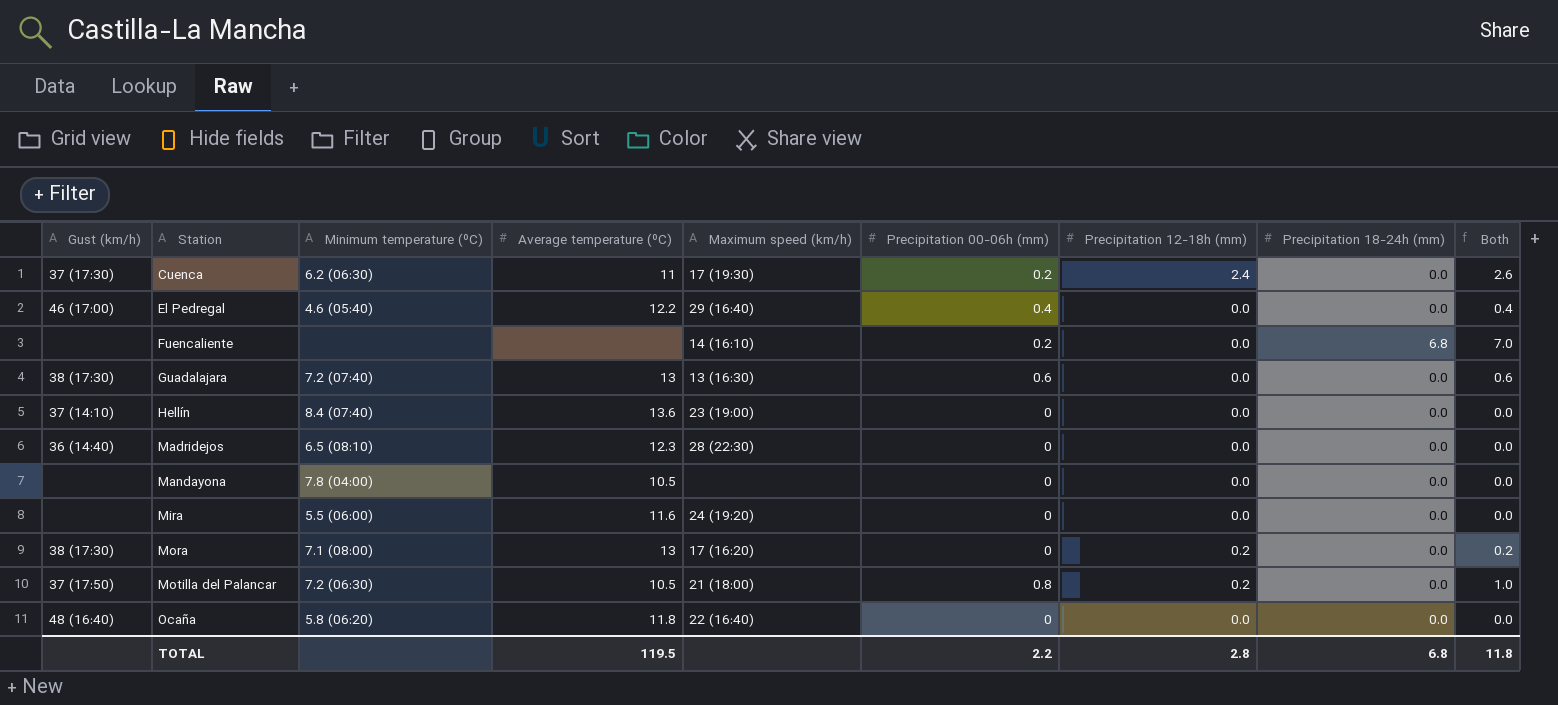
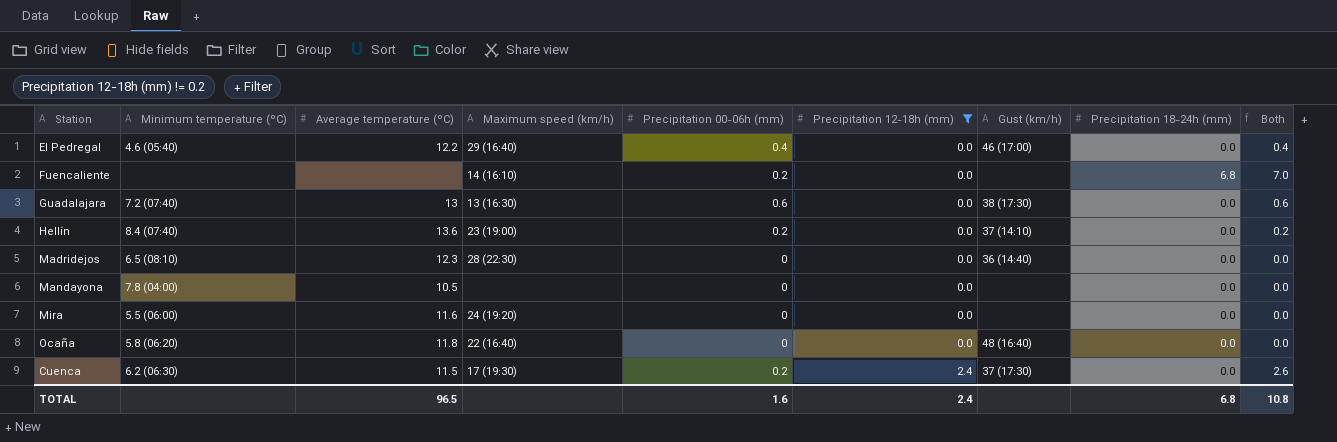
filter: none -> Precipitation 12-18h (mm) != 0.2
row order: Station ascending -> Precipitation 12-18h (mm) ascending
column Gust (km/h) | position: 1 -> 7
Hellín | Precipitation 00-06h (mm): 0 -> 0.2
Hellín | Both: 0.0 -> 0.2
Cuenca | Average temperature (ºC): 11 -> 11.5
TOTAL | Average temperature (ºC): 119.5 -> 96.5
TOTAL | Precipitation 00-06h (mm): 2.2 -> 1.6
TOTAL | Precipitation 12-18h (mm): 2.8 -> 2.4
TOTAL | Both: 11.8 -> 10.8

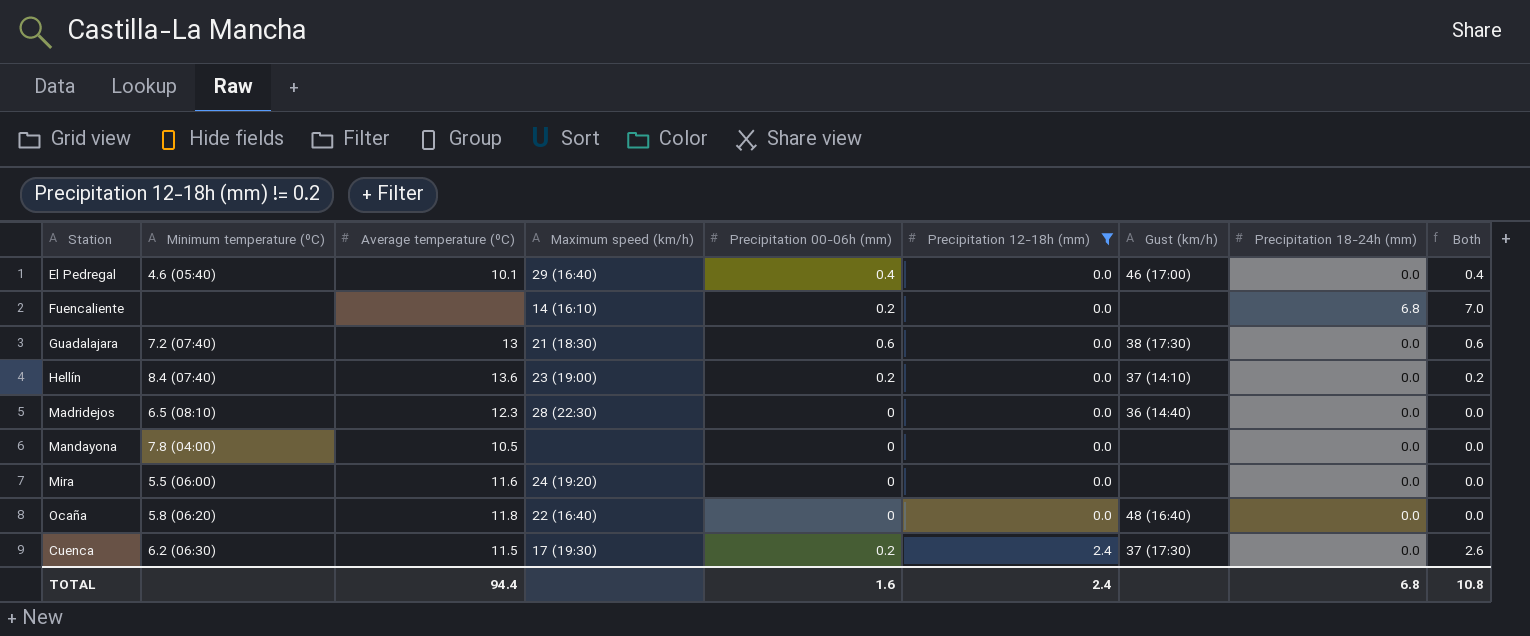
El Pedregal | Average temperature (ºC): 12.2 -> 10.1
Guadalajara | Maximum speed (km/h): 13 (16:30) -> 21 (18:30)
TOTAL | Average temperature (ºC): 96.5 -> 94.4

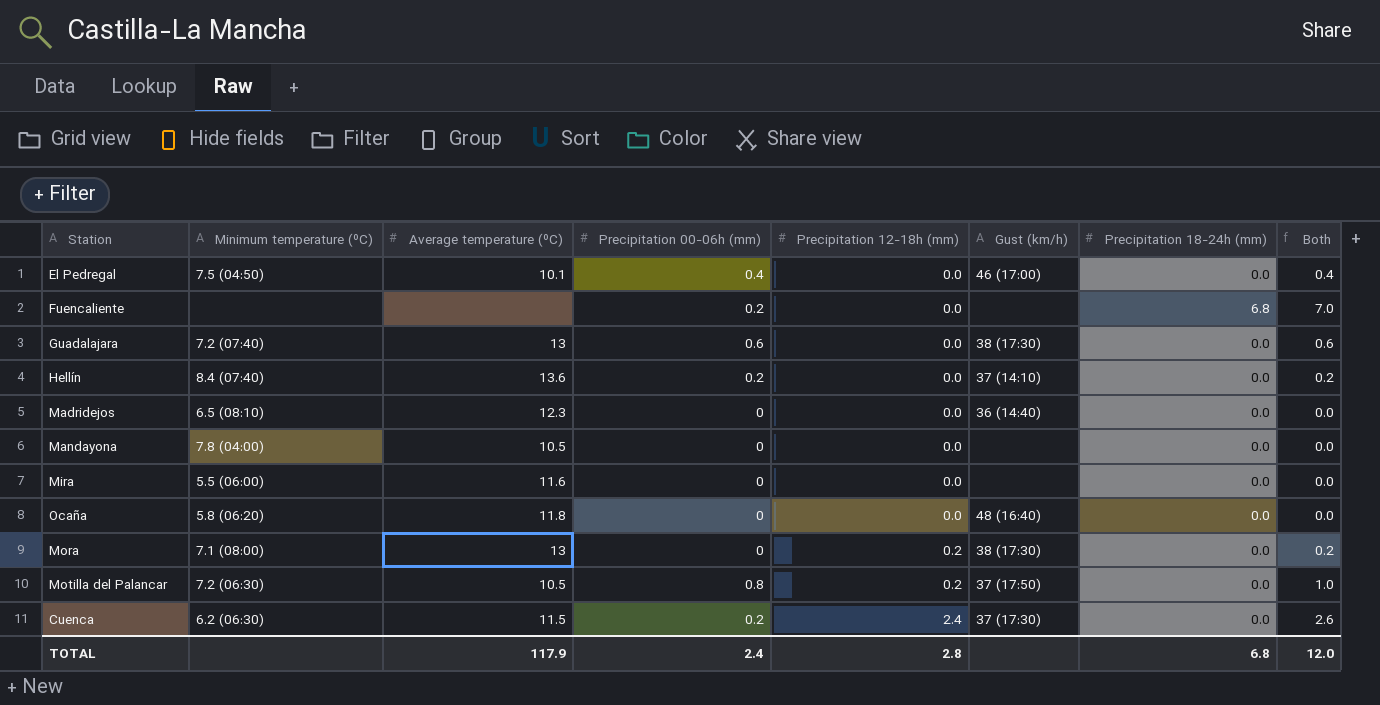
filter: Precipitation 12-18h (mm) != 0.2 -> none
column Maximum speed (km/h) | position: 4 -> none
El Pedregal | Minimum temperature (ºC): 4.6 (05:40) -> 7.5 (04:50)
TOTAL | Average temperature (ºC): 94.4 -> 117.9
TOTAL | Precipitation 00-06h (mm): 1.6 -> 2.4
TOTAL | Precipitation 12-18h (mm): 2.4 -> 2.8
TOTAL | Both: 10.8 -> 12.0

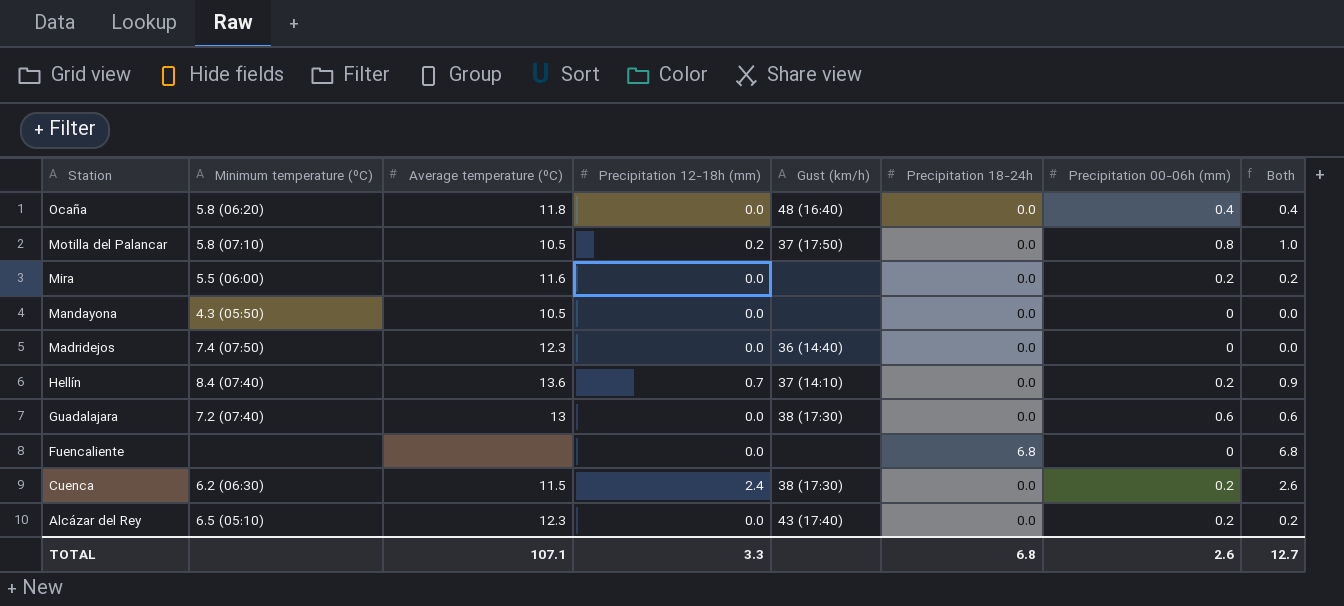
row order: Precipitation 12-18h (mm) ascending -> Station descending
column name: Precipitation 18-24h (mm) -> Precipitation 18-24h
column Precipitation 00-06h (mm) | position: 4 -> 7
row El Pedregal: 7.5 (04:50) | 10.1 | 0.4 | 0.0 | 46 (17:00) | 0.0 | 0.4 -> none
row Mora: 7.1 (08:00) | 13 | 0 | 0.2 | 38 (17:30) | 0.0 | 0.2 -> none
Ocaña | Precipitation 00-06h (mm): 0 -> 0.4
Ocaña | Both: 0.0 -> 0.4
Motilla del Palancar | Minimum temperature (ºC): 7.2 (06:30) -> 5.8 (07:10)
Mira | Precipitation 00-06h (mm): 0 -> 0.2
Mira | Both: 0.0 -> 0.2
Mandayona | Minimum temperature (ºC): 7.8 (04:00) -> 4.3 (05:50)
Madridejos | Minimum temperature (ºC): 6.5 (08:10) -> 7.4 (07:50)
Hellín | Precipitation 12-18h (mm): 0.0 -> 0.7
Hellín | Both: 0.2 -> 0.9
Fuencaliente | Precipitation 00-06h (mm): 0.2 -> 0
Fuencaliente | Both: 7.0 -> 6.8
Cuenca | Gust (km/h): 37 (17:30) -> 38 (17:30)
row Alcázar del Rey: none -> 6.5 (05:10) | 12.3 | 0.0 | 43 (17:40) | 0.0 | 0.2 | 0.2
TOTAL | Average temperature (ºC): 117.9 -> 107.1
TOTAL | Precipitation 12-18h (mm): 2.8 -> 3.3
TOTAL | Precipitation 00-06h (mm): 2.4 -> 2.6
TOTAL | Both: 12.0 -> 12.7

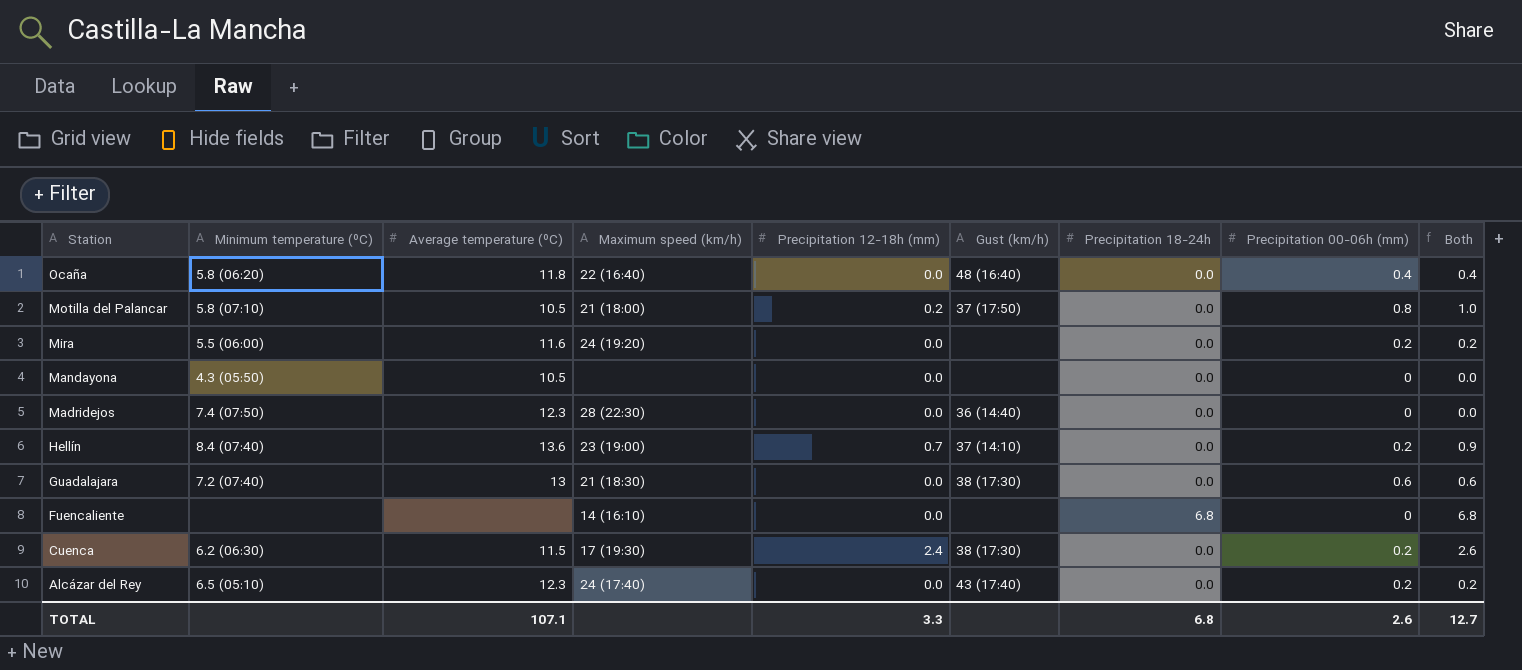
column Maximum speed (km/h) | position: none -> 4

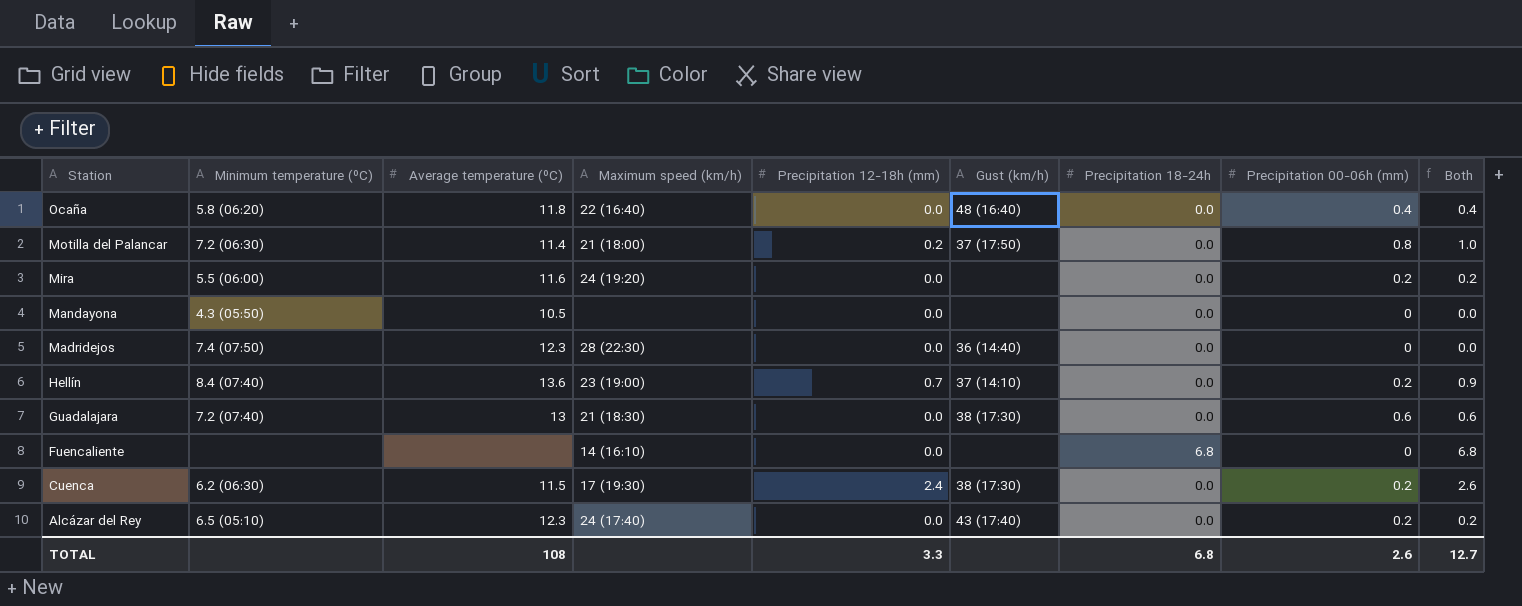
Motilla del Palancar | Minimum temperature (ºC): 5.8 (07:10) -> 7.2 (06:30)
Motilla del Palancar | Average temperature (ºC): 10.5 -> 11.4
TOTAL | Average temperature (ºC): 107.1 -> 108

